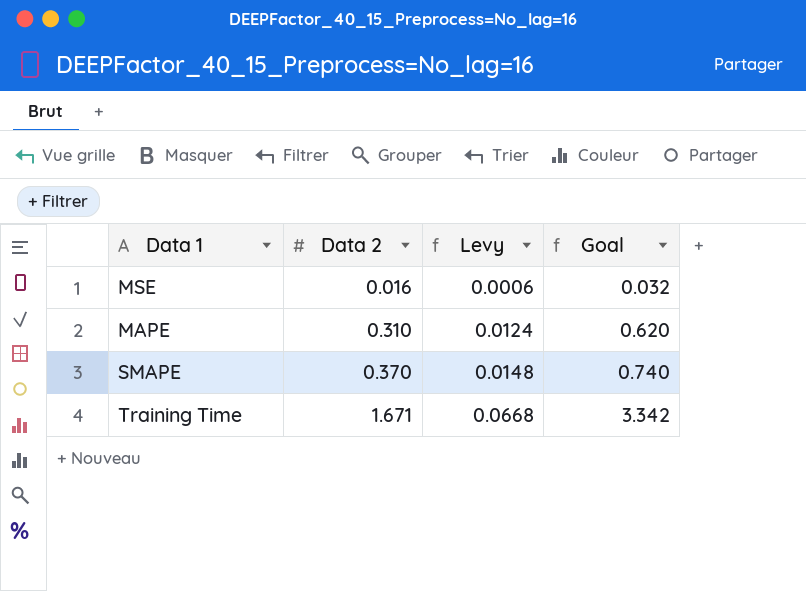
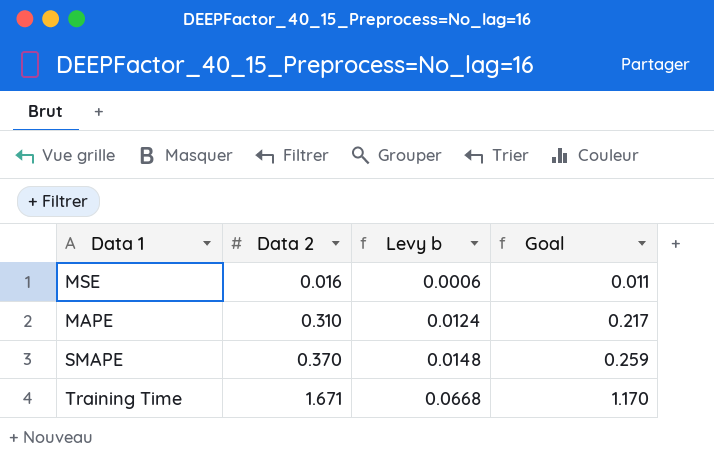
column name: Levy -> Levy b
column Goal | formula: [Data 2] * 2 -> [Data 2] * 0.7

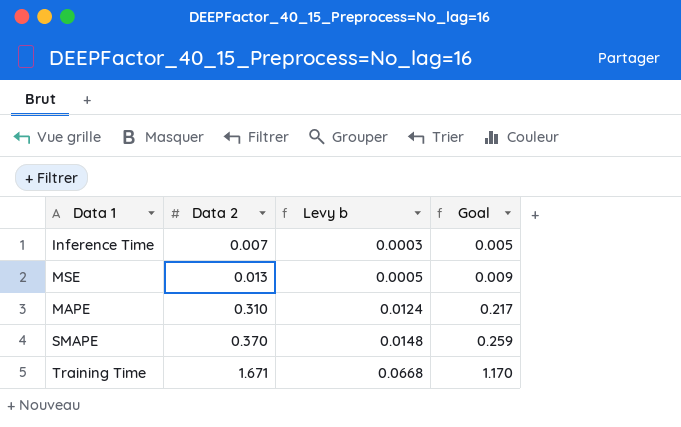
row Inference Time: none -> 0.007 | 0.0003 | 0.005
MSE | Data 2: 0.016 -> 0.013
MSE | Levy b: 0.0006 -> 0.0005
MSE | Goal: 0.011 -> 0.009

